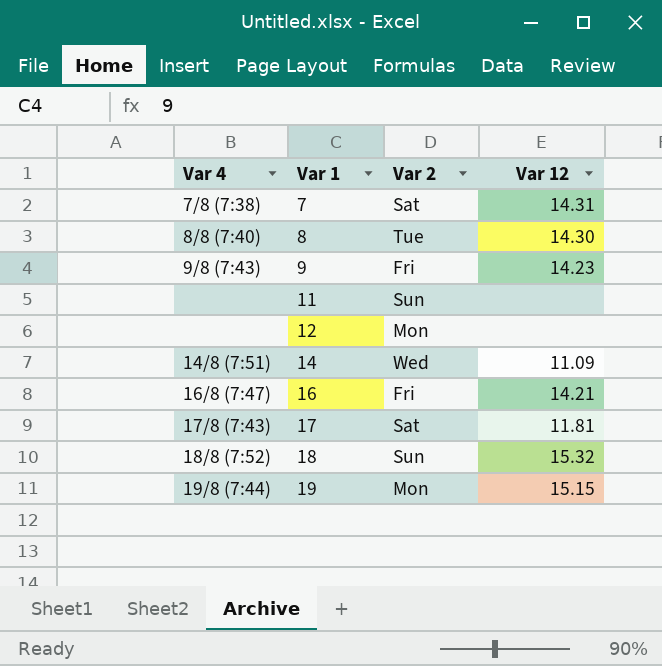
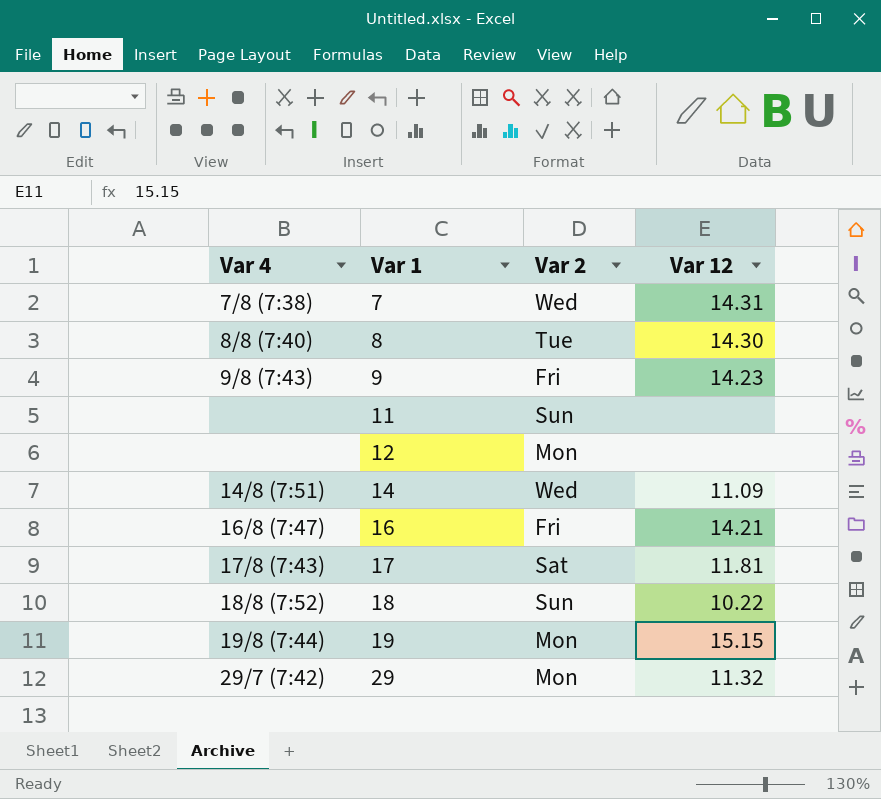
7 | Var 2: Sat -> Wed
18 | Var 12: 15.32 -> 10.22
row 29: none -> 29/7 (7:42) | Mon | 11.32

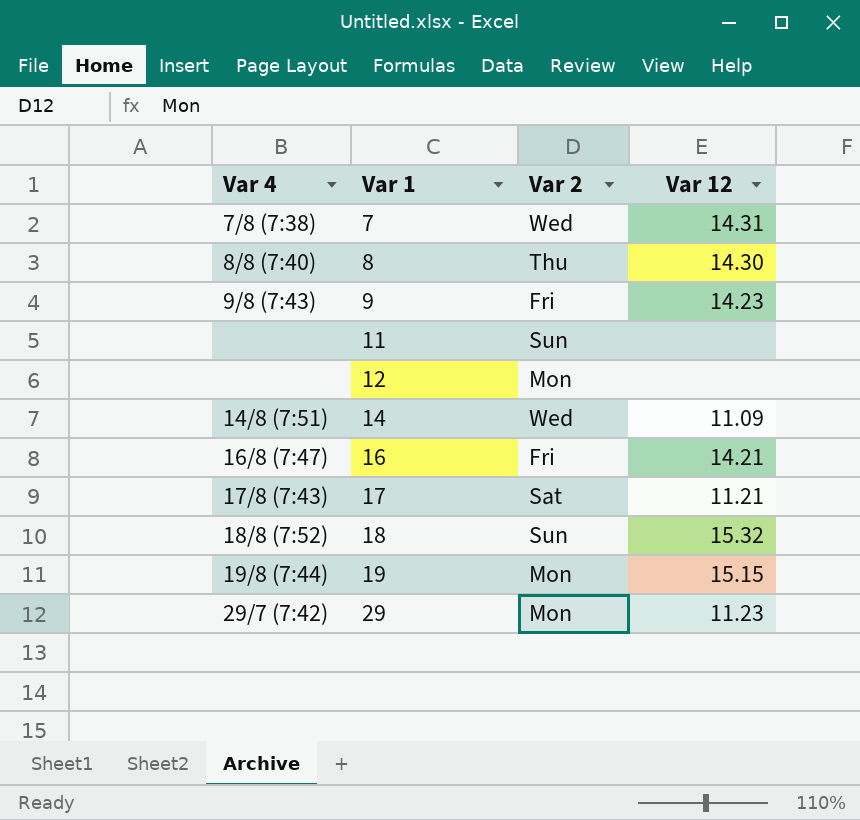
8 | Var 2: Tue -> Thu
17 | Var 12: 11.81 -> 11.21
18 | Var 12: 10.22 -> 15.32
29 | Var 12: 11.32 -> 11.23

